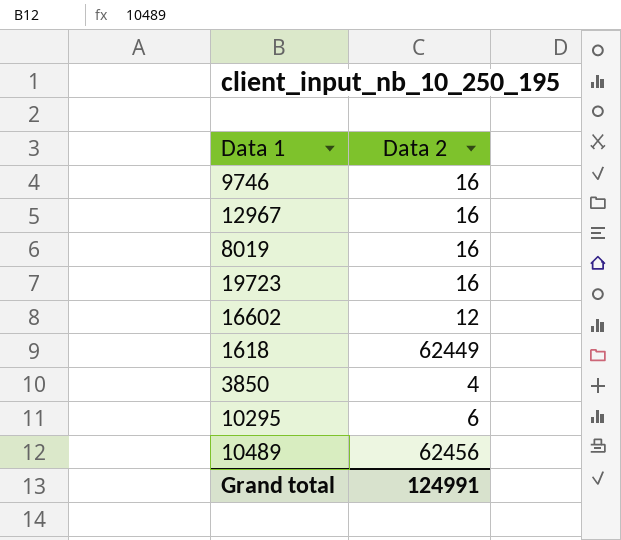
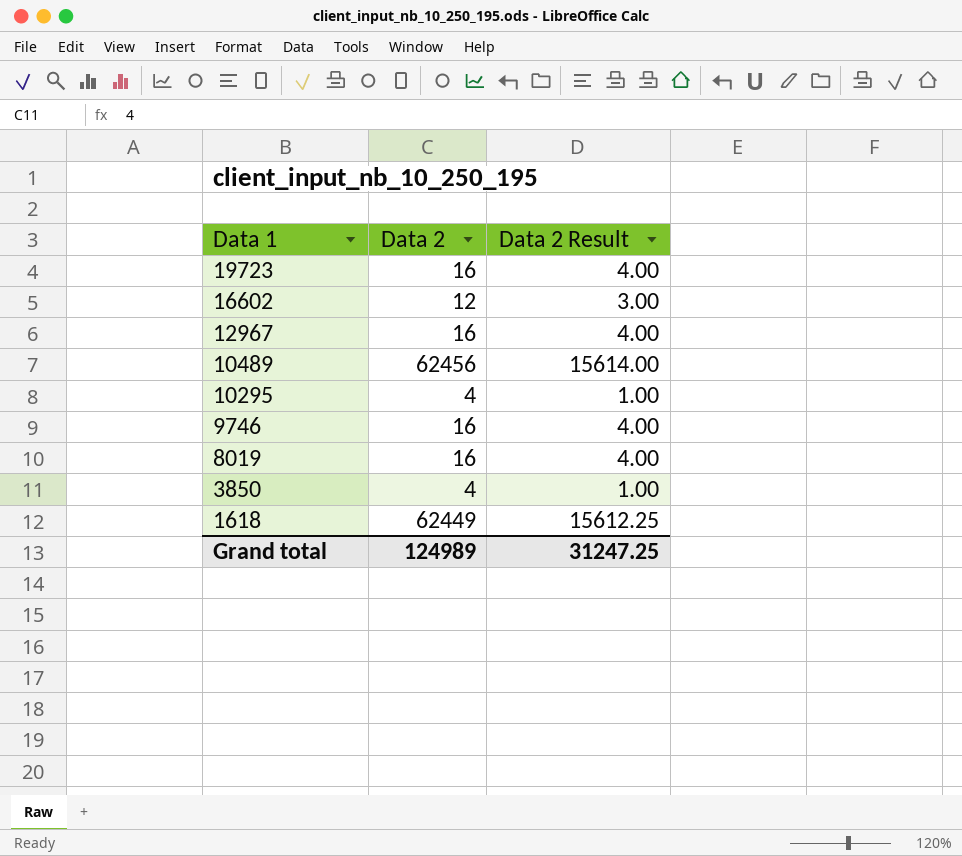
row order: none -> Data 1 descending
column Data 2 Result | formula: none -> [Data 2] * 0.25
10295 | Data 2: 6 -> 4
Grand total | Data 2: 124991 -> 124989

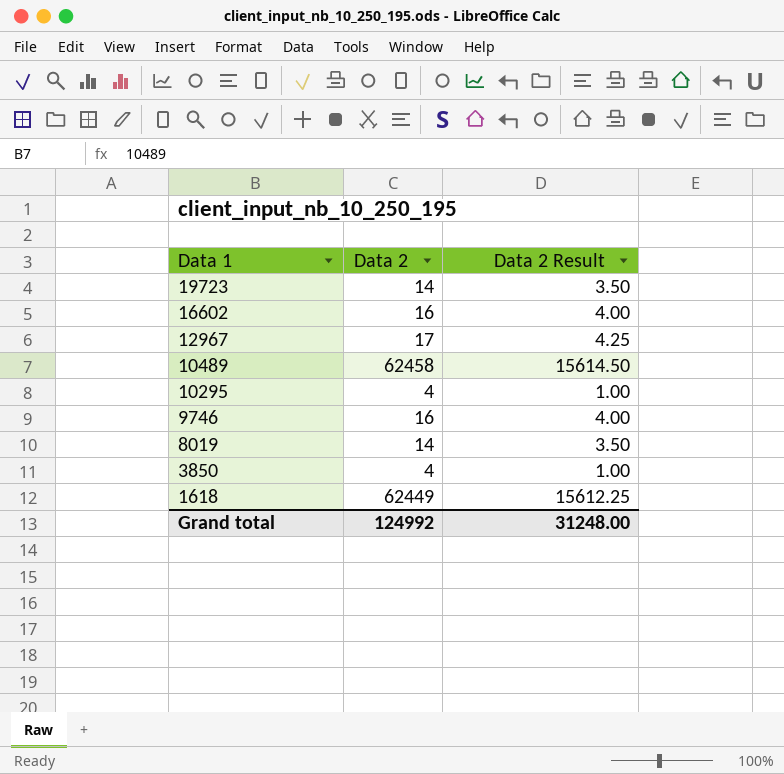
19723 | Data 2: 16 -> 14
19723 | Data 2 Result: 4.00 -> 3.50
16602 | Data 2: 12 -> 16
16602 | Data 2 Result: 3.00 -> 4.00
12967 | Data 2: 16 -> 17
12967 | Data 2 Result: 4.00 -> 4.25
10489 | Data 2: 62456 -> 62458
10489 | Data 2 Result: 15614.00 -> 15614.50
8019 | Data 2: 16 -> 14
8019 | Data 2 Result: 4.00 -> 3.50
Grand total | Data 2: 124989 -> 124992
Grand total | Data 2 Result: 31247.25 -> 31248.00

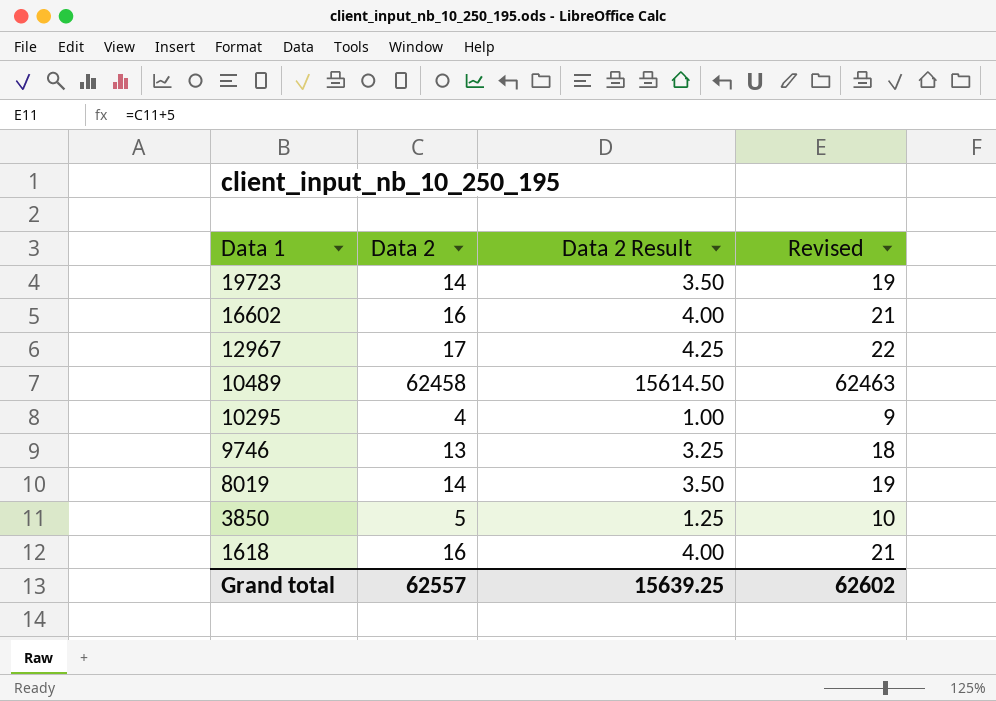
column Revised | formula: none -> [Data 2] + 5
9746 | Data 2: 16 -> 13
9746 | Data 2 Result: 4.00 -> 3.25
3850 | Data 2: 4 -> 5
3850 | Data 2 Result: 1.00 -> 1.25
1618 | Data 2: 62449 -> 16
1618 | Data 2 Result: 15612.25 -> 4.00
Grand total | Data 2: 124992 -> 62557
Grand total | Data 2 Result: 31248.00 -> 15639.25

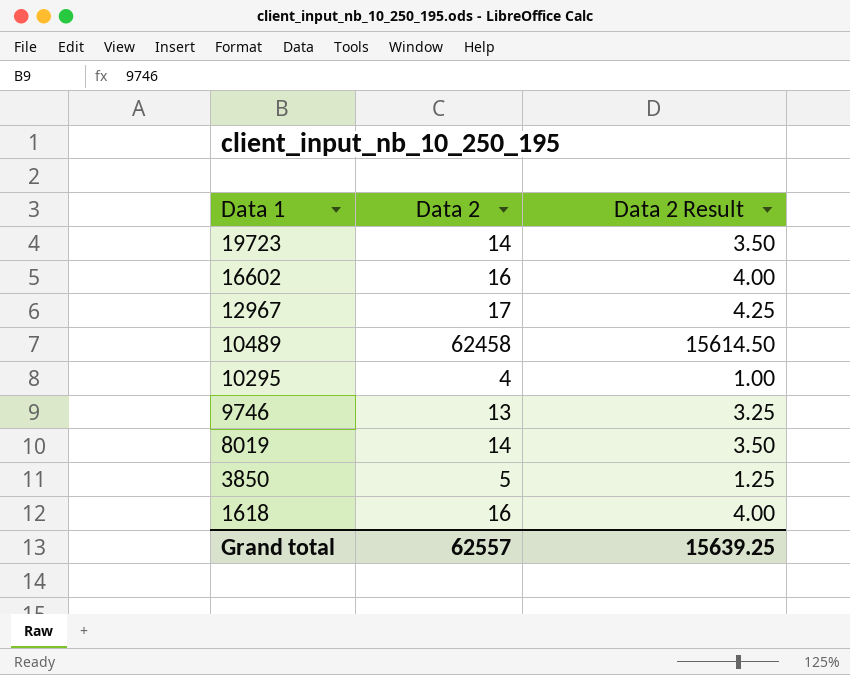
column Revised | formula: [Data 2] + 5 -> none

